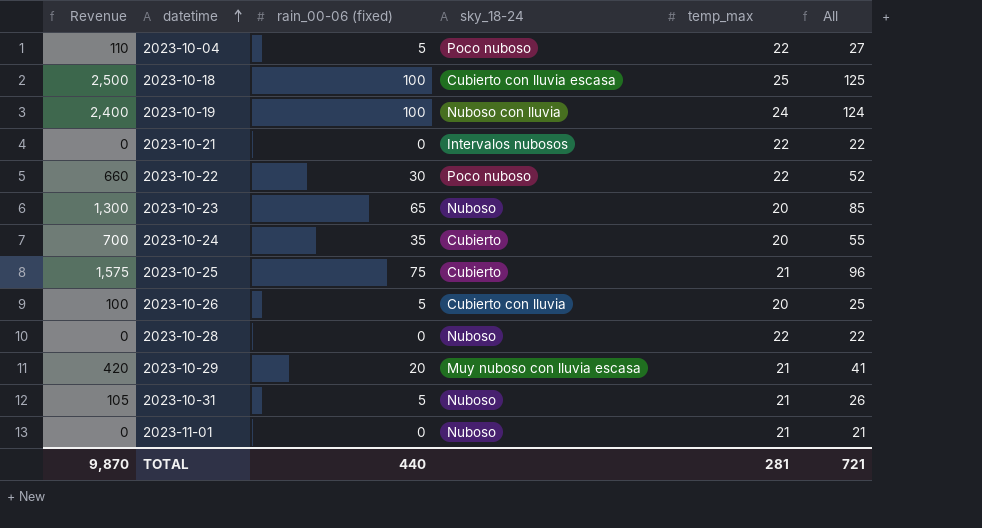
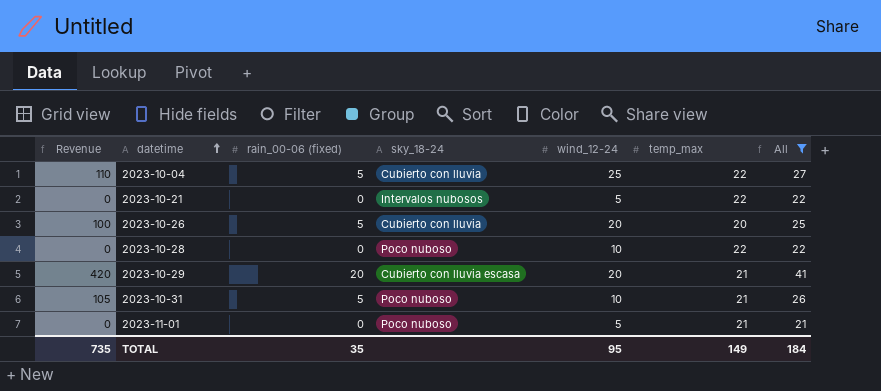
filter: none -> All <= 41
column wind_12-24 | position: none -> 5
2023-10-04 | sky_18-24: Poco nuboso -> Cubierto con lluvia
2023-10-28 | sky_18-24: Nuboso -> Poco nuboso
2023-10-29 | sky_18-24: Muy nuboso con lluvia escasa -> Cubierto con lluvia escasa
2023-10-31 | sky_18-24: Nuboso -> Poco nuboso
2023-11-01 | sky_18-24: Nuboso -> Poco nuboso
TOTAL | Revenue: 9,870 -> 735
TOTAL | rain_00-06 (fixed): 440 -> 35
TOTAL | temp_max: 281 -> 149
TOTAL | All: 721 -> 184

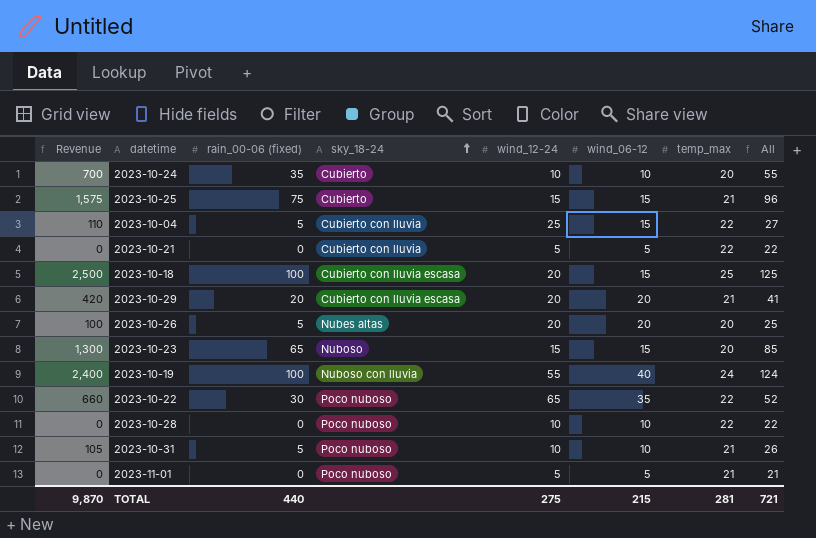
filter: All <= 41 -> none
row order: datetime ascending -> sky_18-24 ascending
column wind_06-12 | position: none -> 6
2023-10-21 | sky_18-24: Intervalos nubosos -> Cubierto con lluvia
2023-10-26 | sky_18-24: Cubierto con lluvia -> Nubes altas
TOTAL | Revenue: 735 -> 9,870
TOTAL | rain_00-06 (fixed): 35 -> 440
TOTAL | wind_12-24: 95 -> 275
TOTAL | temp_max: 149 -> 281
TOTAL | All: 184 -> 721

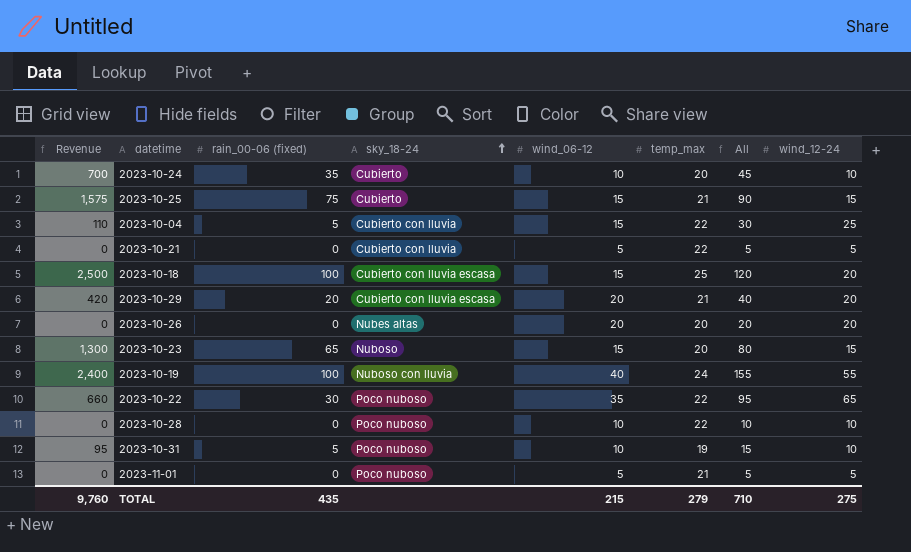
column All | formula: [rain_00-06 (fixed)] + [temp_max] -> [rain_00-06 (fixed)] + [wind_12-24]
column wind_12-24 | position: 5 -> 8
2023-10-26 | Revenue: 100 -> 0
2023-10-26 | rain_00-06 (fixed): 5 -> 0
2023-10-31 | Revenue: 105 -> 95
2023-10-31 | temp_max: 21 -> 19
TOTAL | Revenue: 9,870 -> 9,760
TOTAL | rain_00-06 (fixed): 440 -> 435
TOTAL | temp_max: 281 -> 279
TOTAL | All: 721 -> 710

